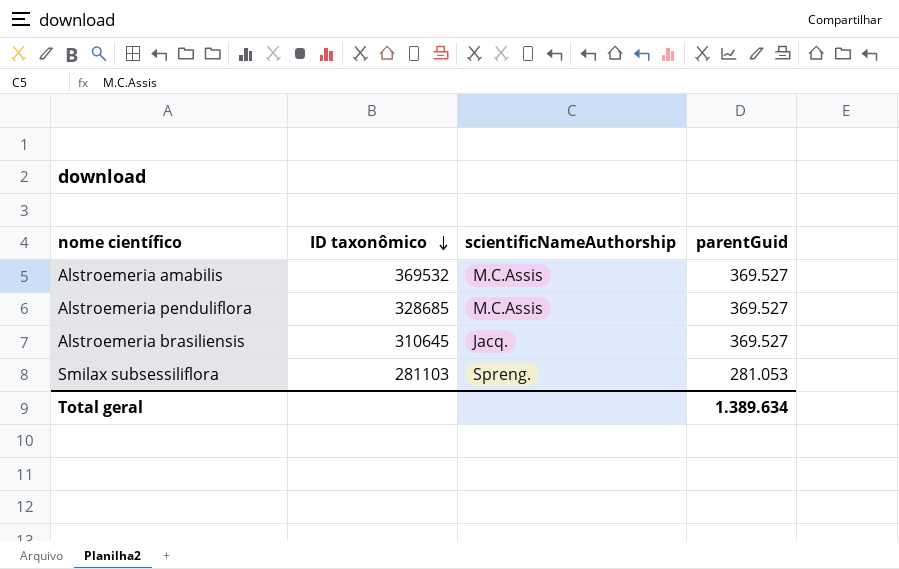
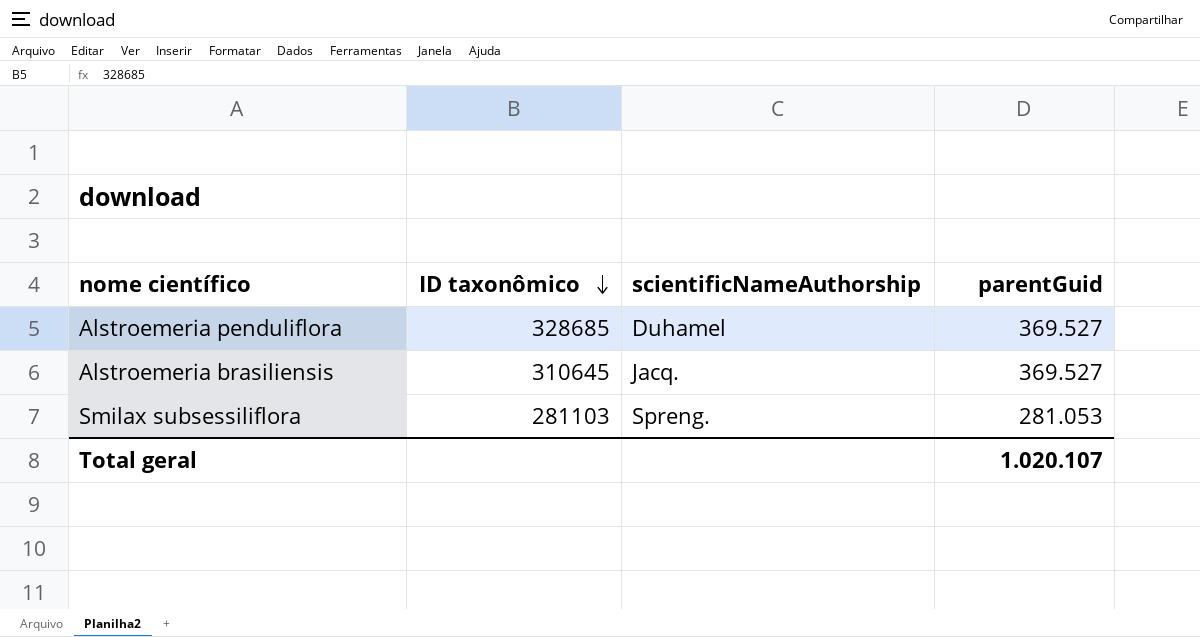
row Alstroemeria amabilis: 369532 | M.C.Assis | 369.527 -> none
Alstroemeria penduliflora | scientificNameAuthorship: M.C.Assis -> Duhamel
Total geral | parentGuid: 1.389.634 -> 1.020.107

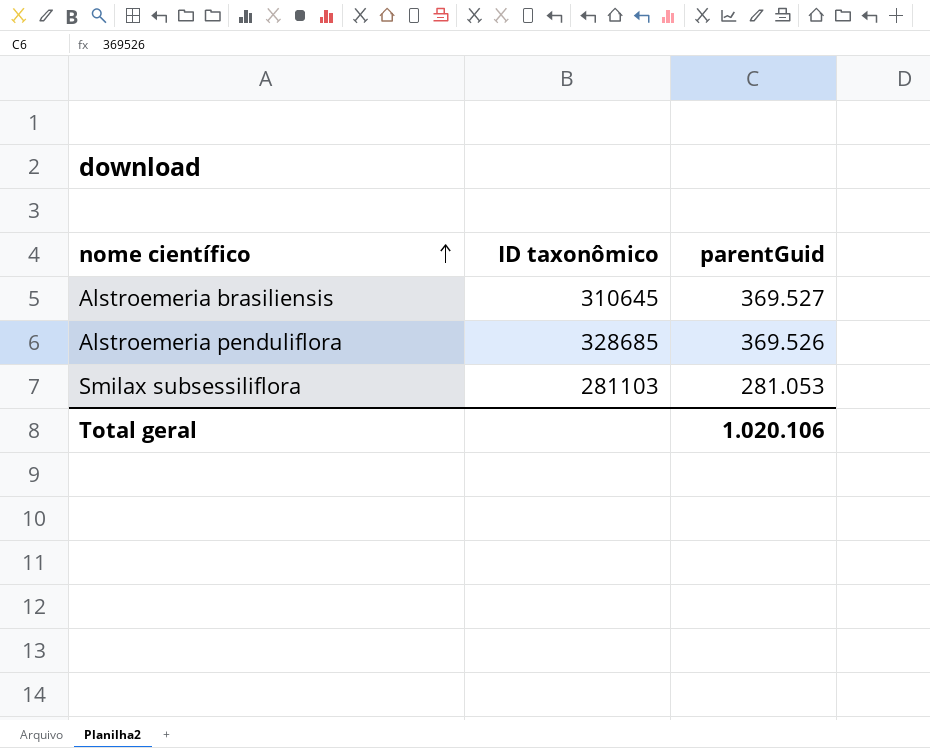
row order: ID taxonômico descending -> nome científico ascending
column scientificNameAuthorship | position: 3 -> none
Alstroemeria penduliflora | parentGuid: 369.527 -> 369.526
Total geral | parentGuid: 1.020.107 -> 1.020.106

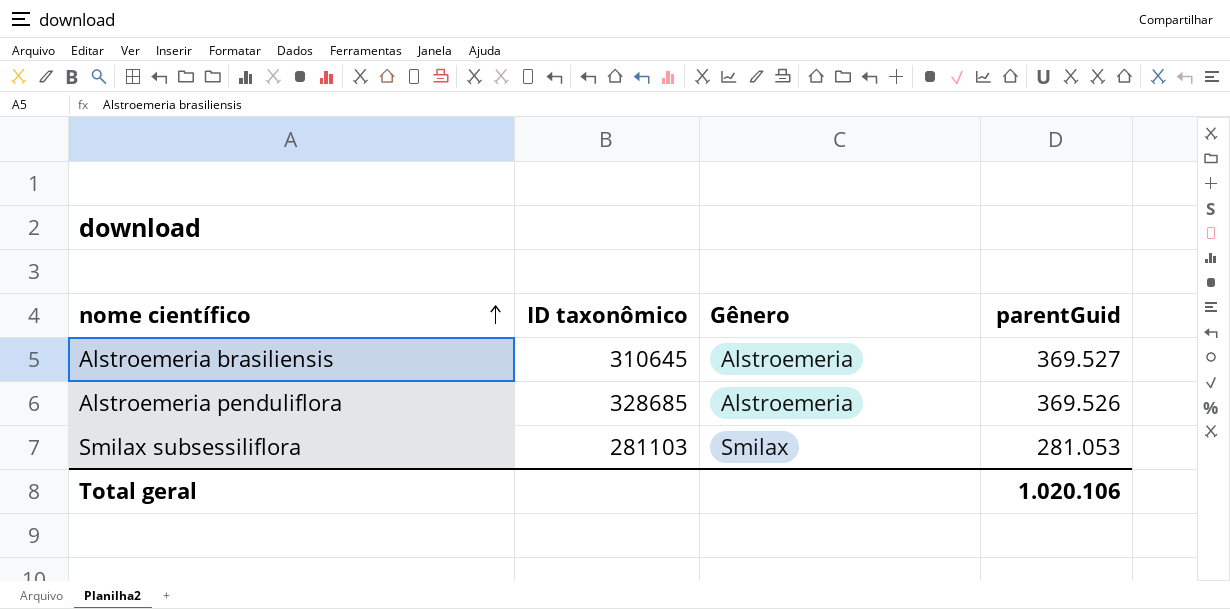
column Gênero | position: none -> 3

